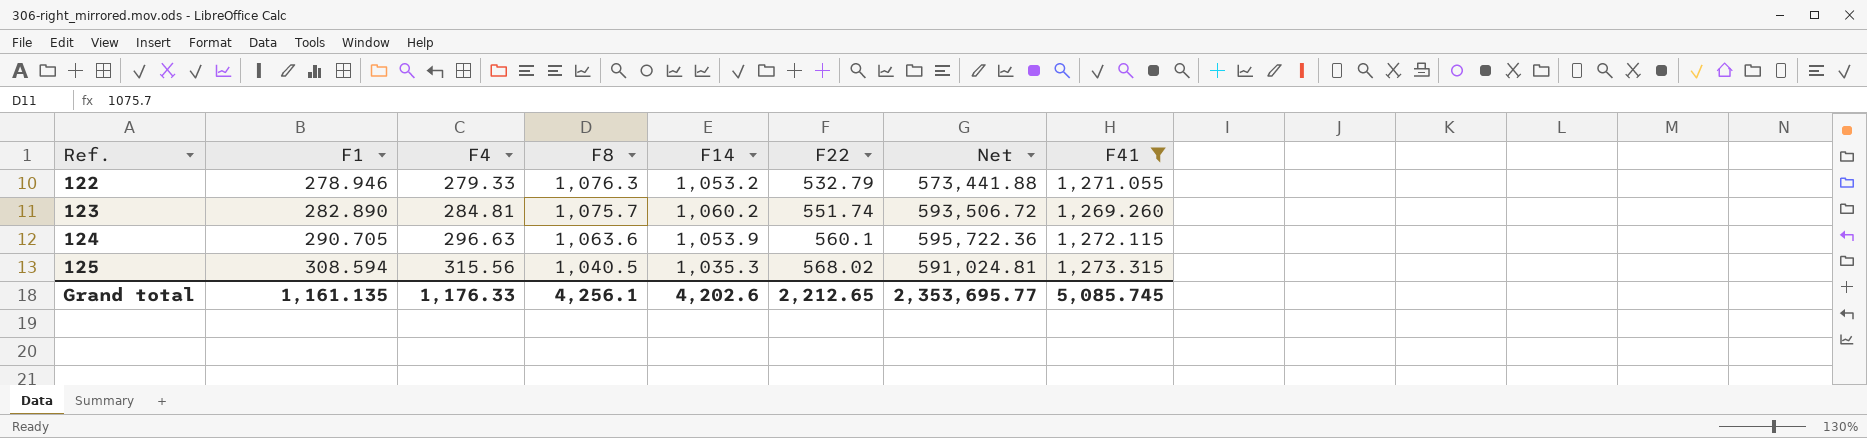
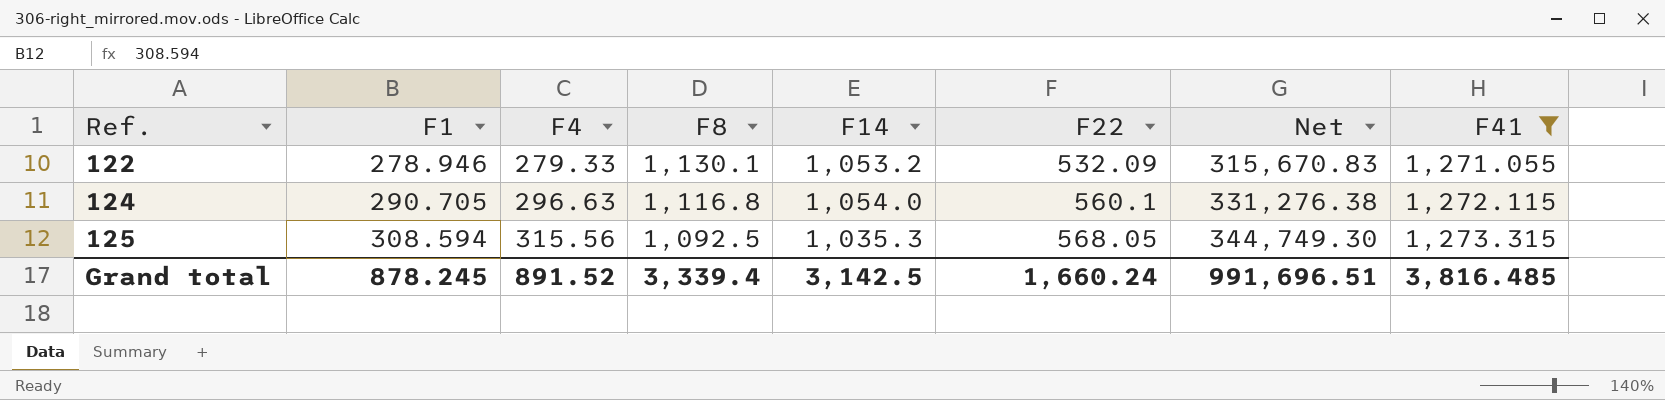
column Net | formula: [F8] * [F22] -> [F4] * [F8]
row 123: 282.890 | 284.81 | 1,075.7 | 1,060.2 | 551.74 | 593,506.72 | 1,269.260 -> none
122 | F8: 1,076.3 -> 1,130.1
122 | F22: 532.79 -> 532.09
124 | F8: 1,063.6 -> 1,116.8
124 | F14: 1,053.9 -> 1,054.0
125 | F8: 1,040.5 -> 1,092.5
125 | F22: 568.02 -> 568.05
Grand total | F1: 1,161.135 -> 878.245
Grand total | F4: 1,176.33 -> 891.52
Grand total | F8: 4,256.1 -> 3,339.4
Grand total | F14: 4,202.6 -> 3,142.5
Grand total | F22: 2,212.65 -> 1,660.24
Grand total | Net: 2,353,695.77 -> 991,696.51
Grand total | F41: 5,085.745 -> 3,816.485

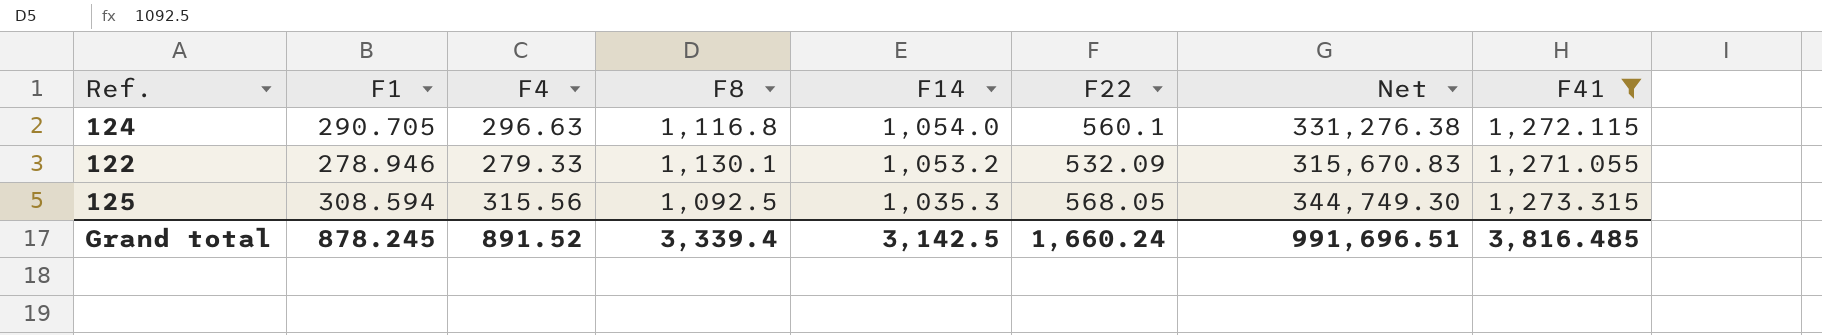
row order: Ref. ascending -> F14 descending

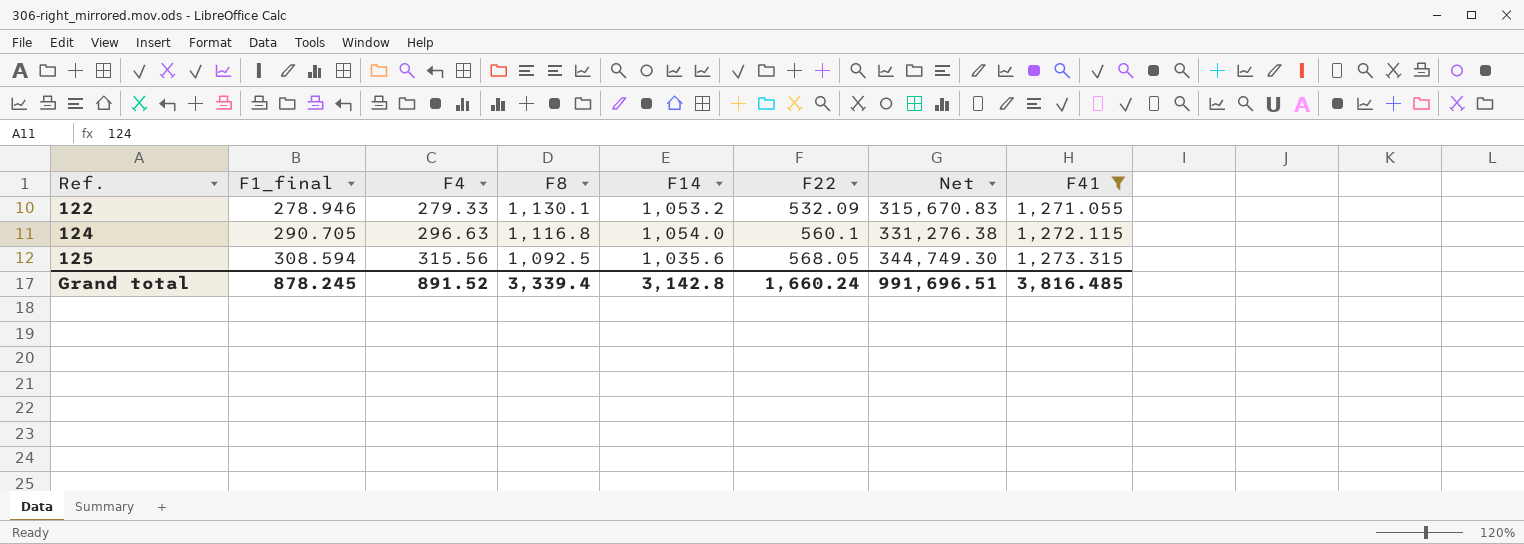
row order: F14 descending -> Ref. ascending
column name: F1 -> F1_final
125 | F14: 1,035.3 -> 1,035.6
Grand total | F14: 3,142.5 -> 3,142.8

